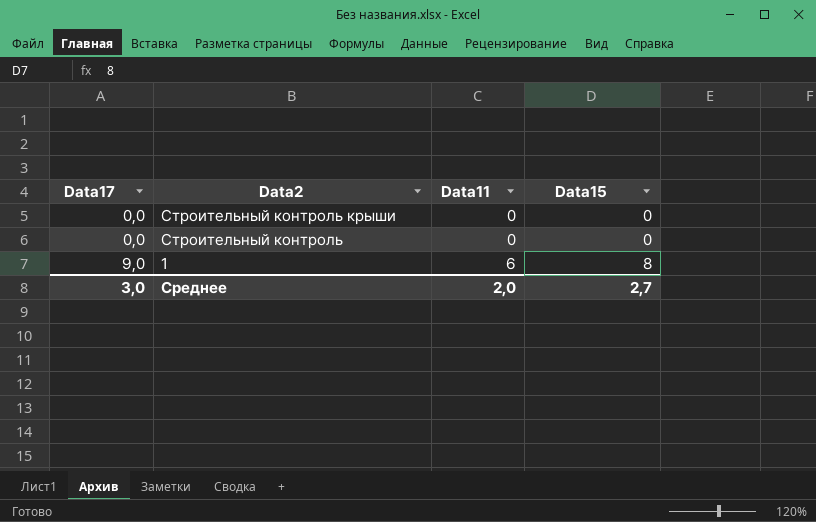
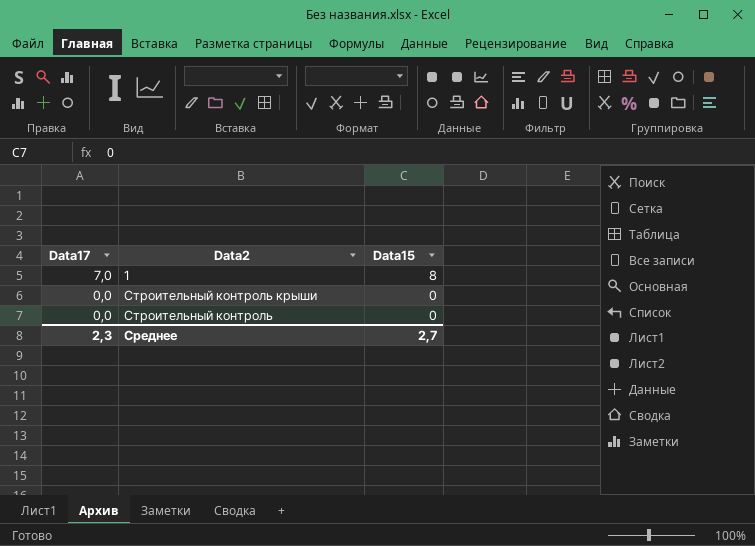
row order: Data17 ascending -> Data17 descending
column Data11 | position: 3 -> none
1 | Data17: 9,0 -> 7,0
Среднее | Data17: 3,0 -> 2,3

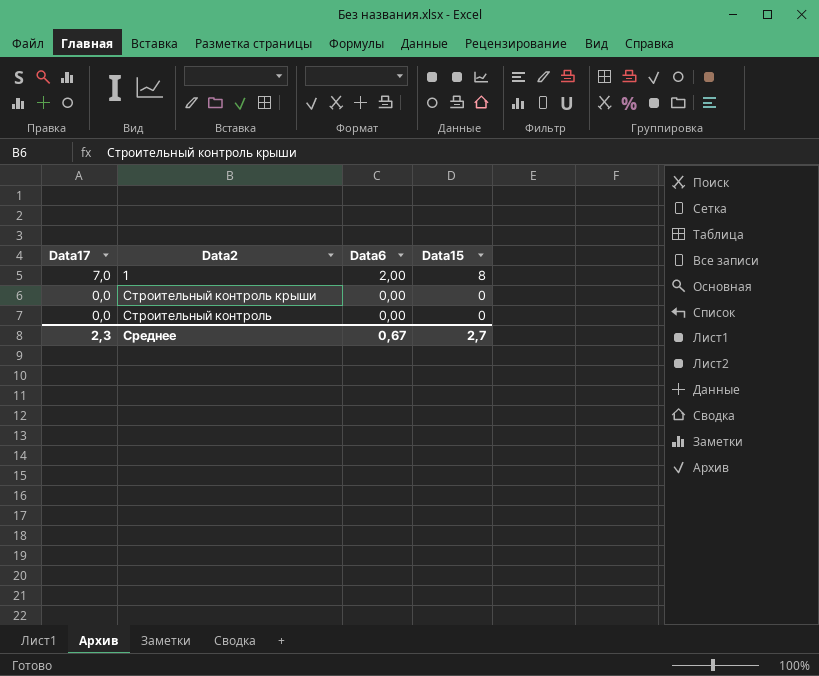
column Data6 | position: none -> 3

